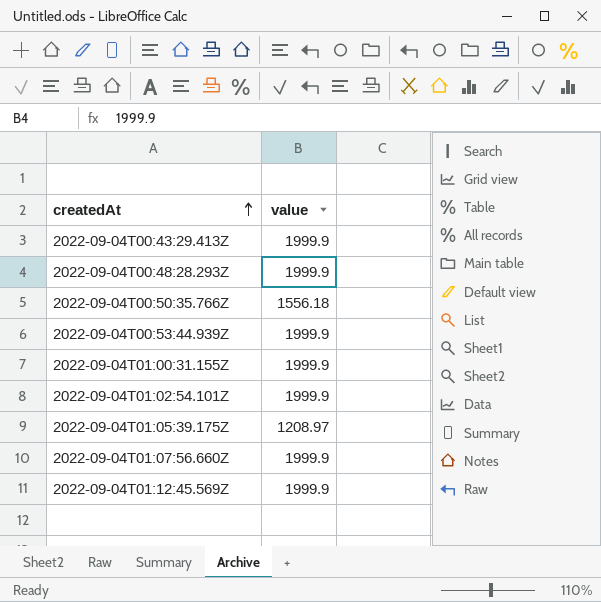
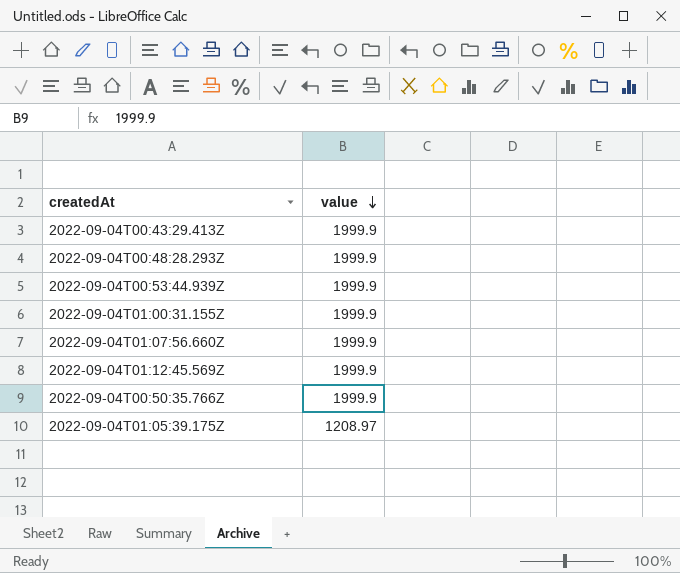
row order: createdAt ascending -> value descending
row 2022-09-04T01:02:54.101Z: 1999.9 -> none
2022-09-04T00:50:35.766Z | value: 1556.18 -> 1999.9

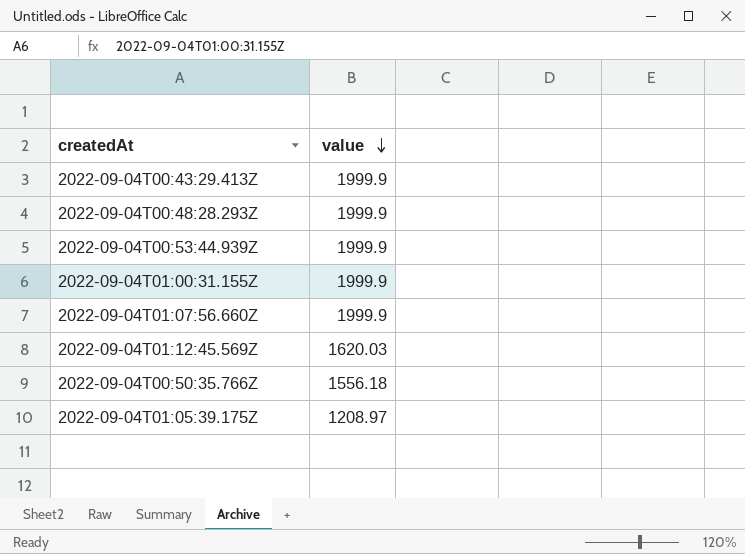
2022-09-04T01:12:45.569Z | value: 1999.9 -> 1620.03
2022-09-04T00:50:35.766Z | value: 1999.9 -> 1556.18

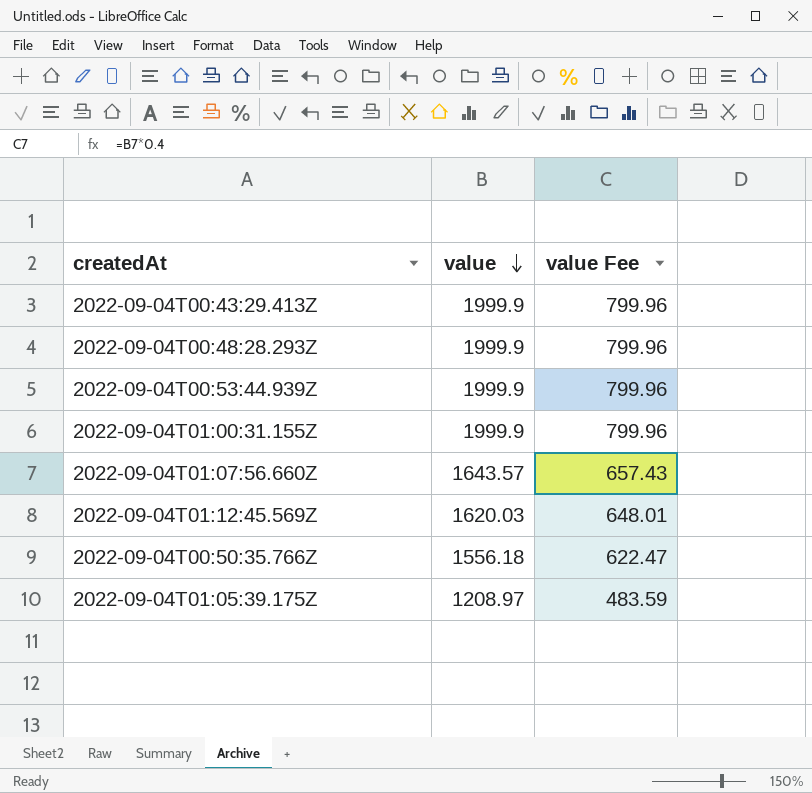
column value Fee | formula: none -> [value] * 0.4
2022-09-04T01:07:56.660Z | value: 1999.9 -> 1643.57

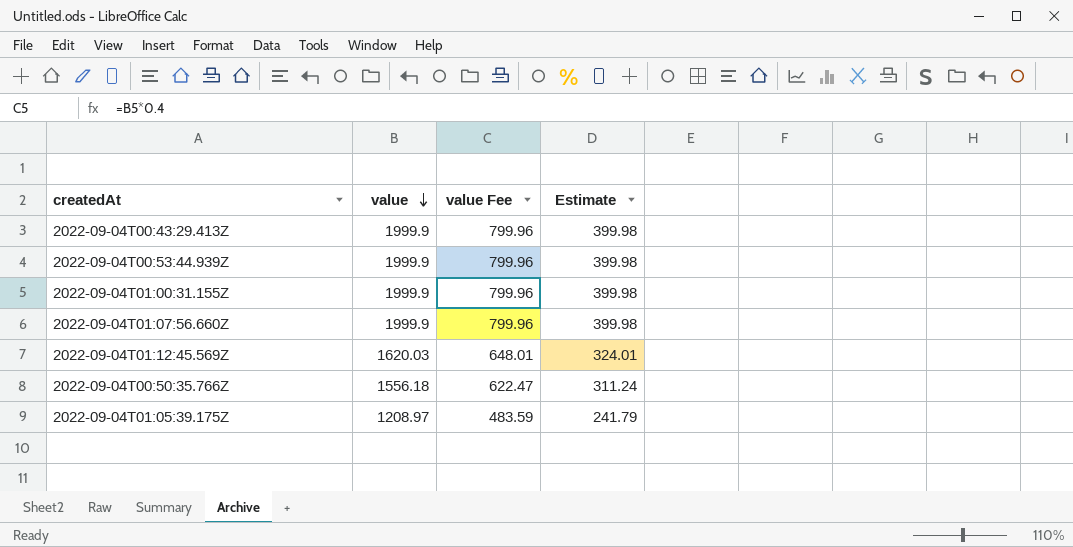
column Estimate | formula: none -> [value] * 0.2
row 2022-09-04T00:48:28.293Z: 1999.9 | 799.96 -> none
2022-09-04T01:07:56.660Z | value: 1643.57 -> 1999.9
2022-09-04T01:07:56.660Z | value Fee: 657.43 -> 799.96

